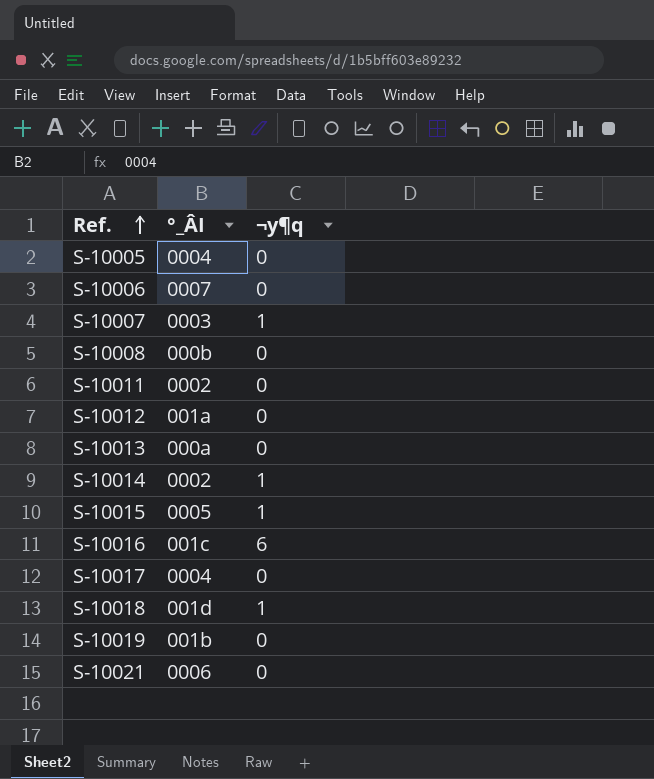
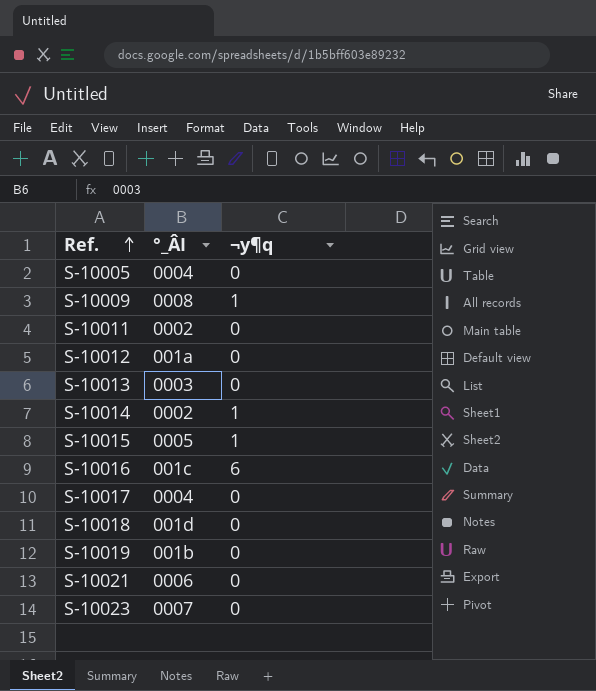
row S-10006: 0007 | 0 -> none
row S-10007: 0003 | 1 -> none
row S-10008: 000b | 0 -> none
row S-10009: none -> 0008 | 1
S-10013 | °_ÂI: 000a -> 0003
S-10018 | ¬y¶q: 1 -> 0
row S-10023: none -> 0007 | 0

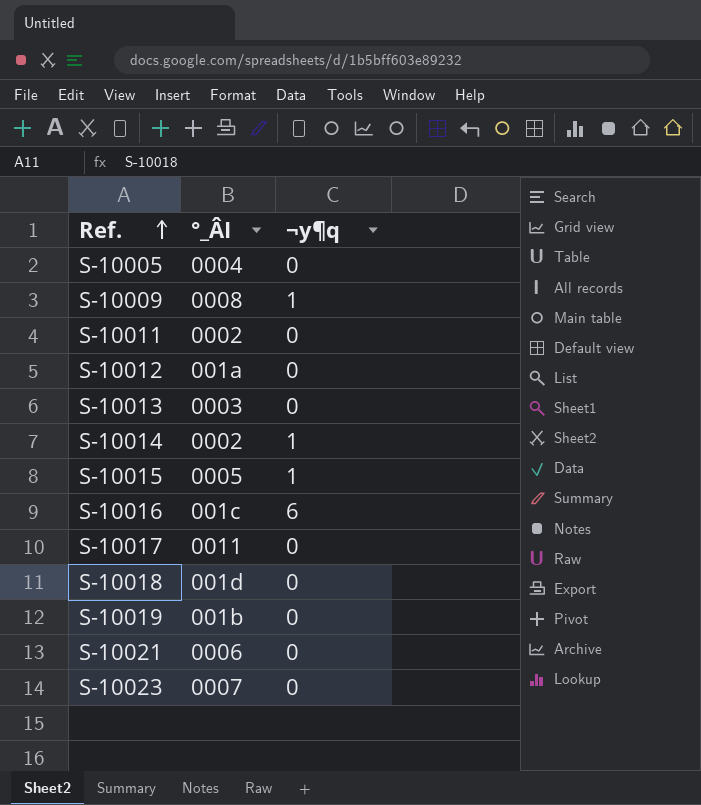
S-10017 | °_ÂI: 0004 -> 0011

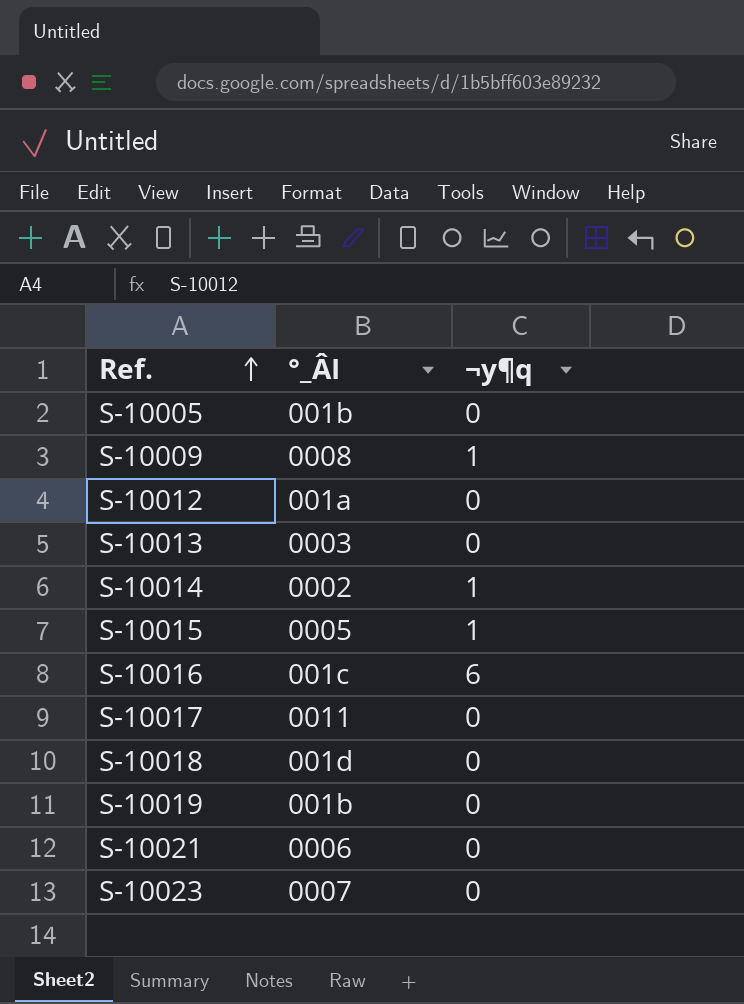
row S-10011: 0002 | 0 -> none
S-10005 | °_ÂI: 0004 -> 001b

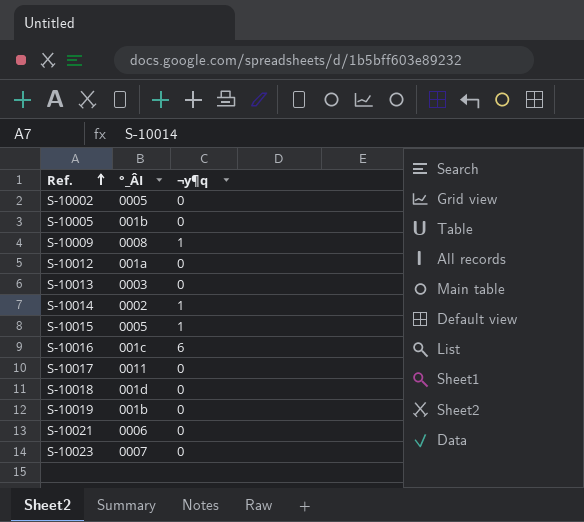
row S-10002: none -> 0005 | 0

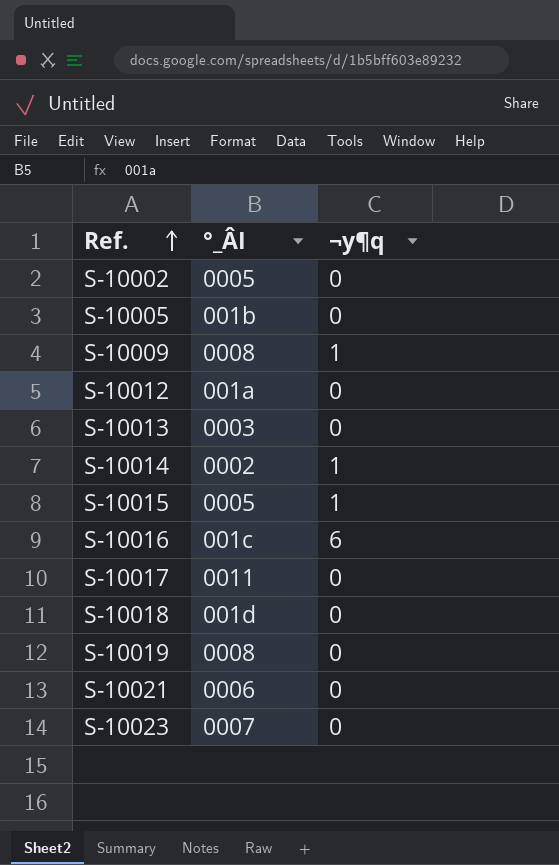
S-10019 | °_ÂI: 001b -> 0008

